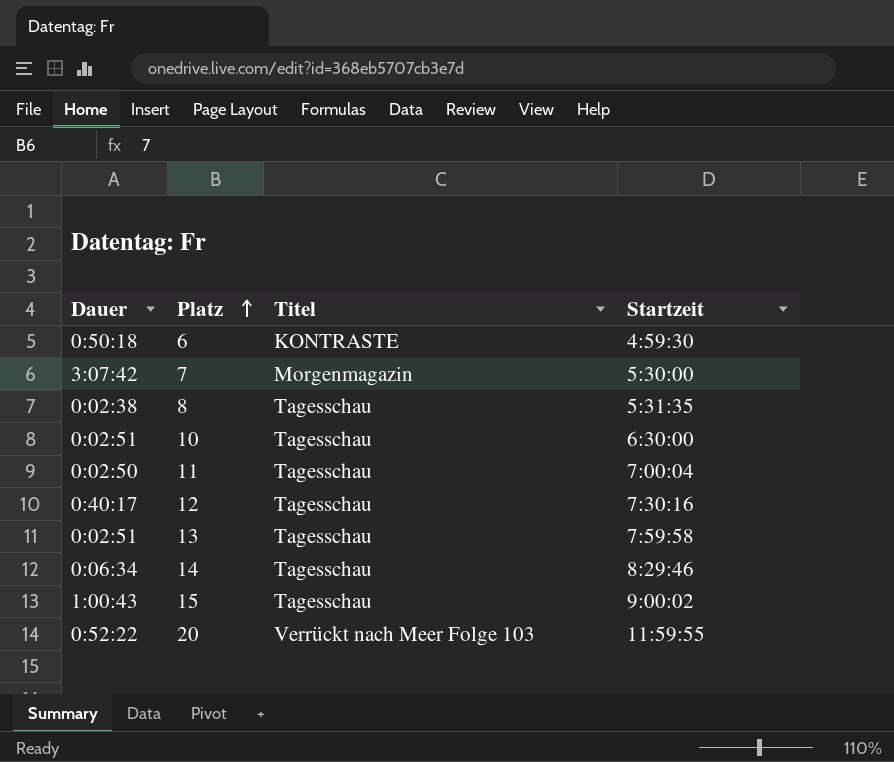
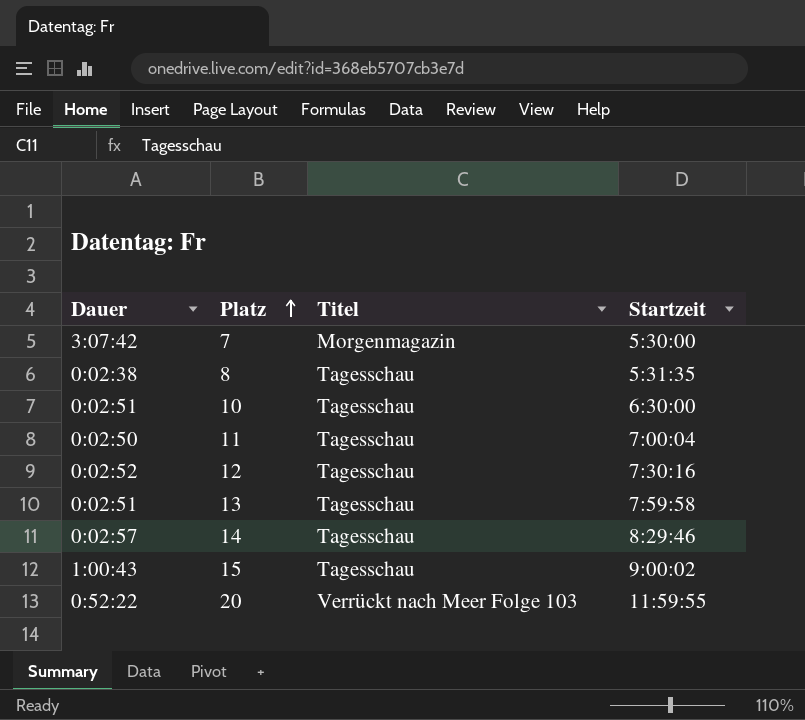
row 6: 0:50:18 | KONTRASTE | 4:59:30 -> none
12 | Dauer: 0:40:17 -> 0:02:52
14 | Dauer: 0:06:34 -> 0:02:57

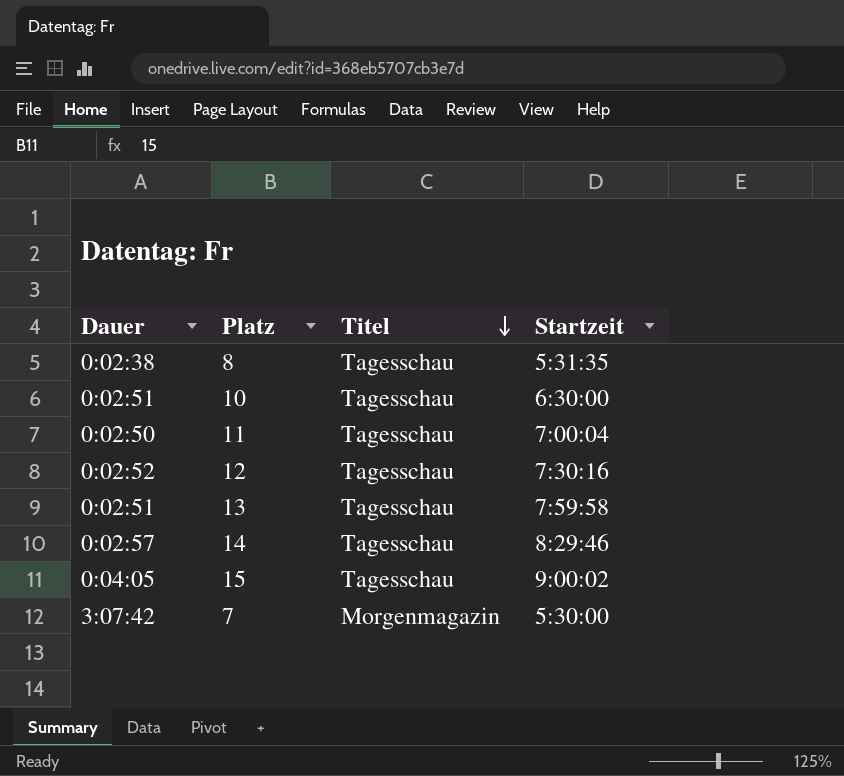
row order: Platz ascending -> Titel descending
row 20: 0:52:22 | Verrückt nach Meer Folge 103 | 11:59:55 -> none
15 | Dauer: 1:00:43 -> 0:04:05

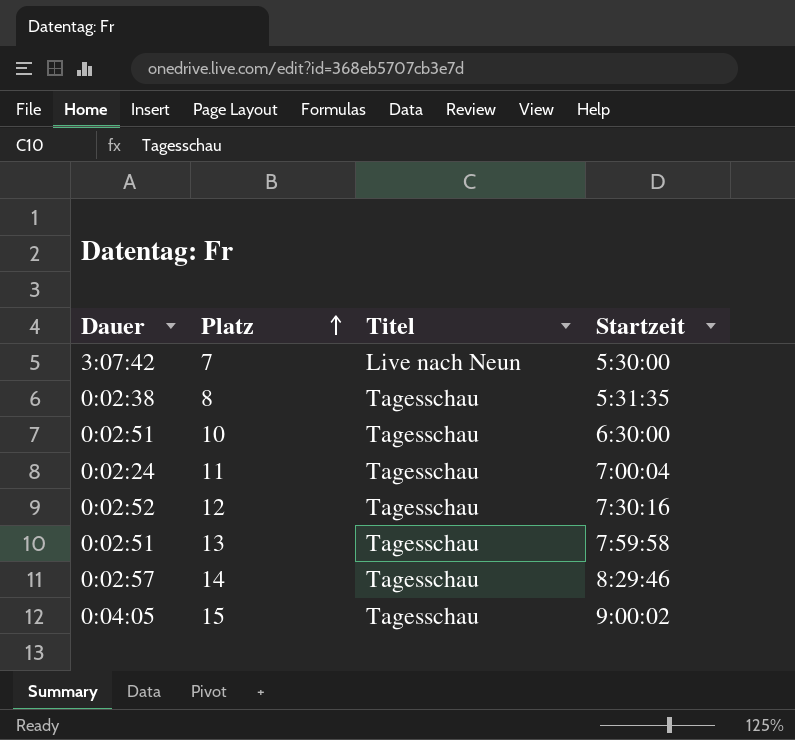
row order: Titel descending -> Platz ascending
7 | Titel: Morgenmagazin -> Live nach Neun
11 | Dauer: 0:02:50 -> 0:02:24

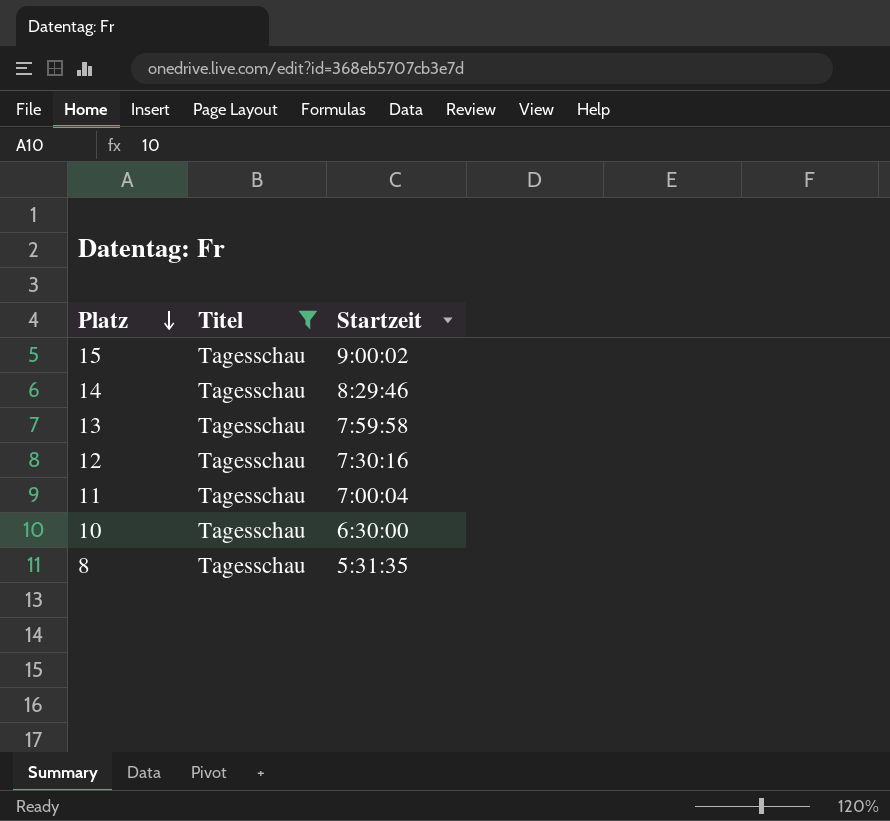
filter: none -> Titel = Tagesschau
row order: Platz ascending -> Platz descending
column Dauer | position: 1 -> none

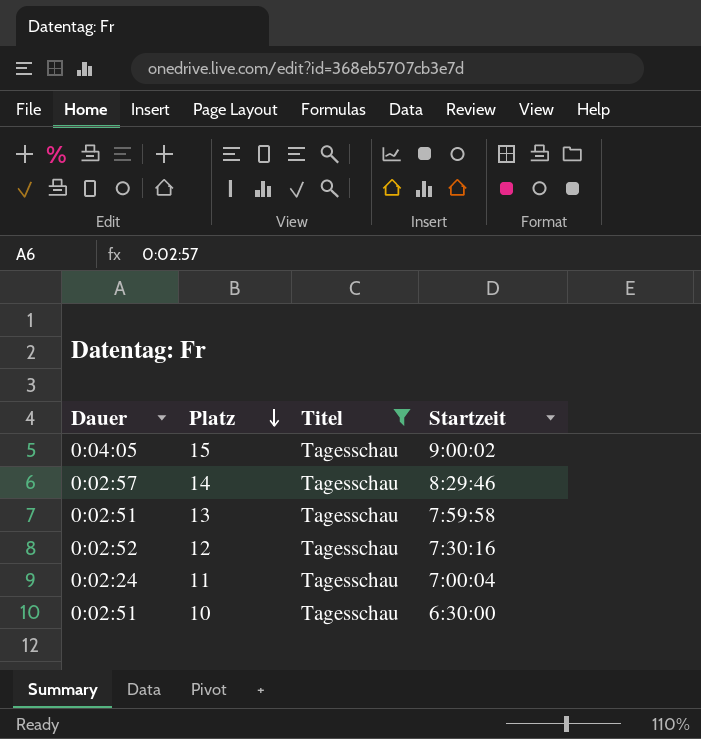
column Dauer | position: none -> 1
row 8: Tagesschau | 5:31:35 -> none

